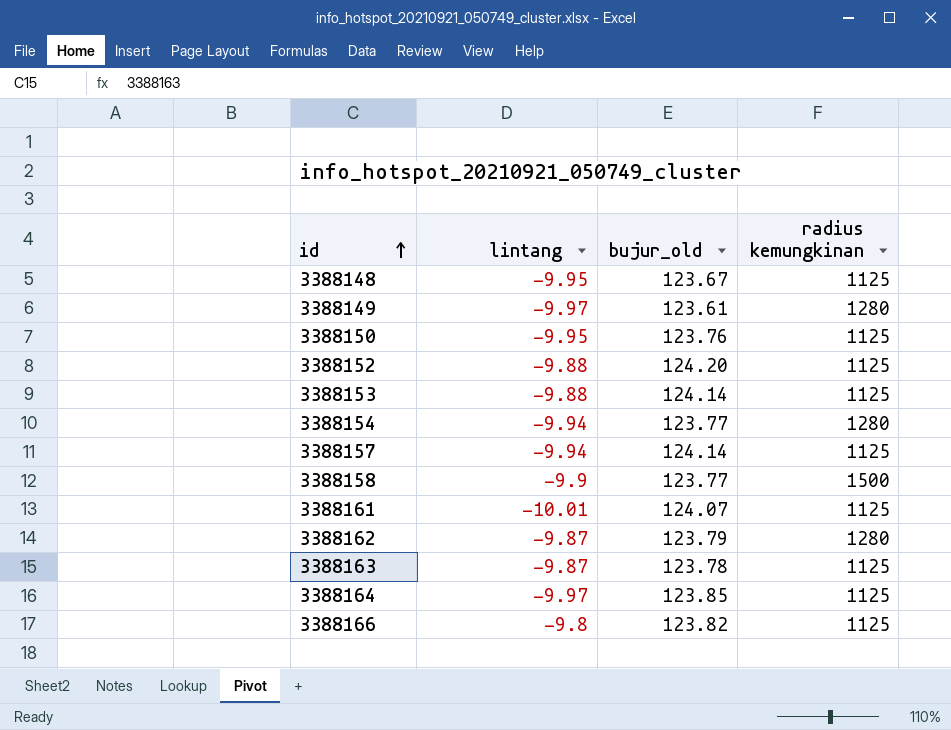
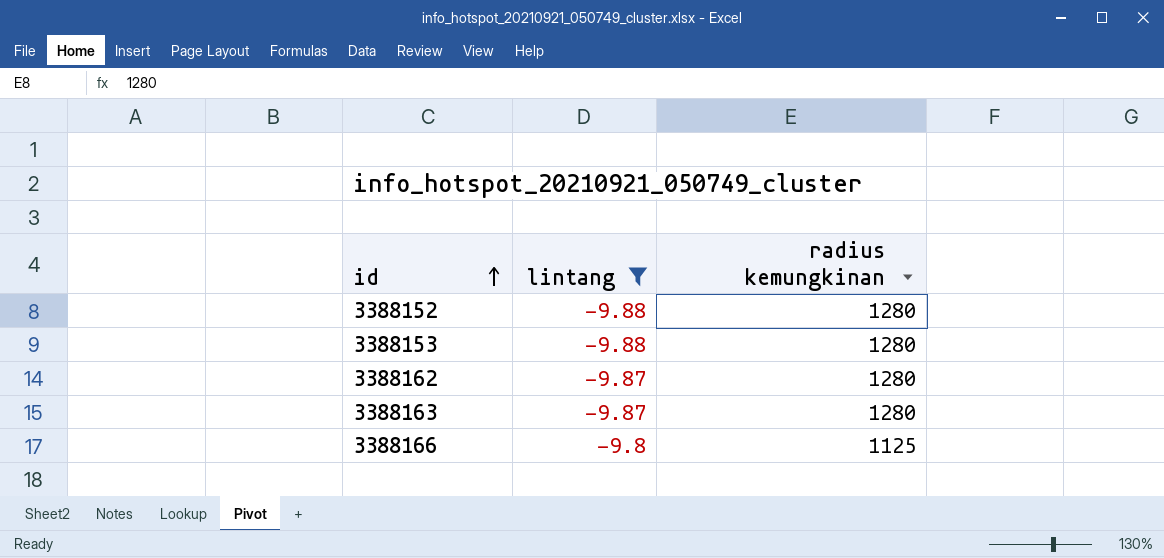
filter: none -> lintang >= -9.88
column bujur_old | position: 3 -> none
3388152 | radius kemungkinan: 1125 -> 1280
3388153 | radius kemungkinan: 1125 -> 1280
3388163 | radius kemungkinan: 1125 -> 1280

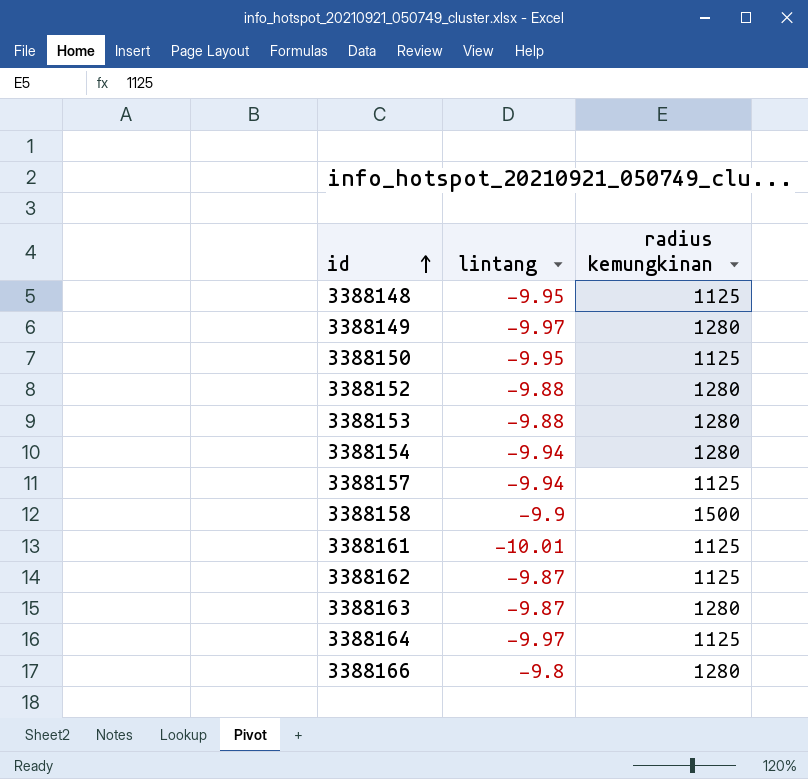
filter: lintang >= -9.88 -> none
3388162 | radius kemungkinan: 1280 -> 1125
3388166 | radius kemungkinan: 1125 -> 1280

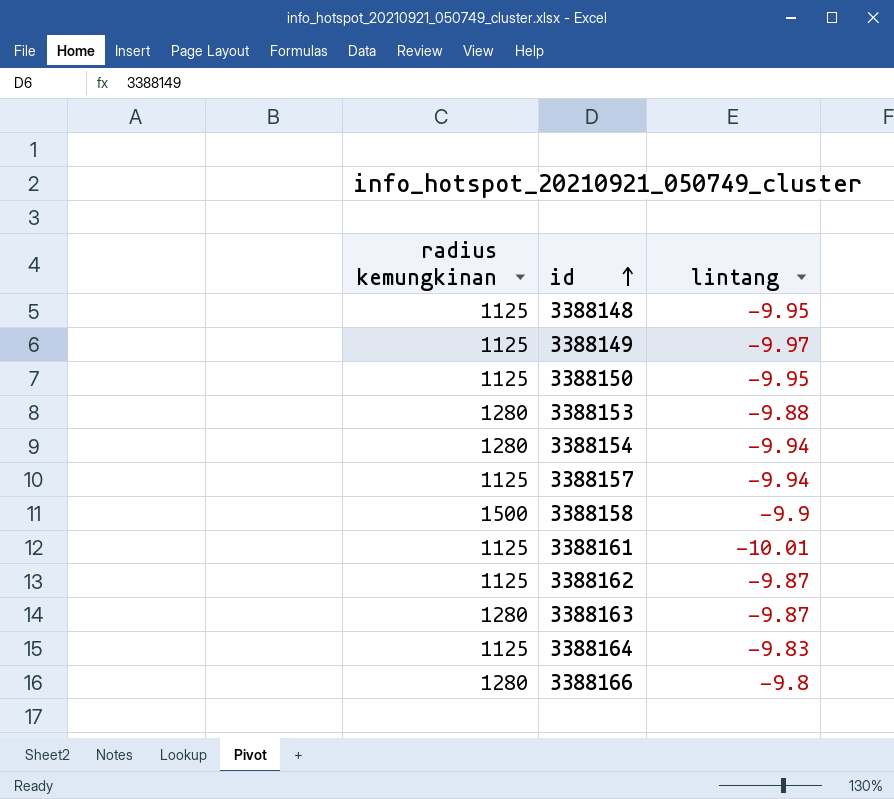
column radius kemungkinan | position: 3 -> 1
row 3388152: -9.88 | 1280 -> none
3388149 | radius kemungkinan: 1280 -> 1125
3388164 | lintang: -9.97 -> -9.83

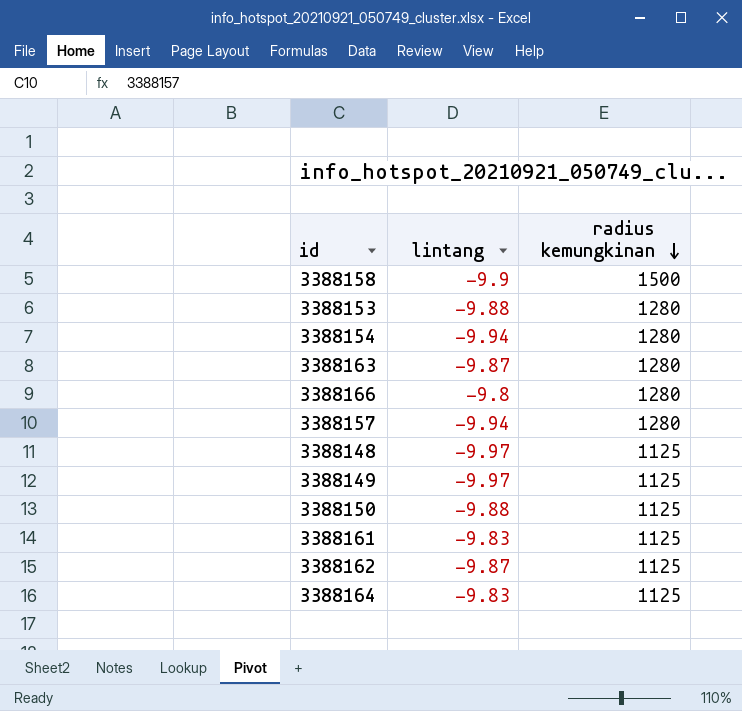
row order: id ascending -> radius kemungkinan descending
column radius kemungkinan | position: 1 -> 3
3388157 | radius kemungkinan: 1125 -> 1280
3388148 | lintang: -9.95 -> -9.97
3388150 | lintang: -9.95 -> -9.88
3388161 | lintang: -10.01 -> -9.83

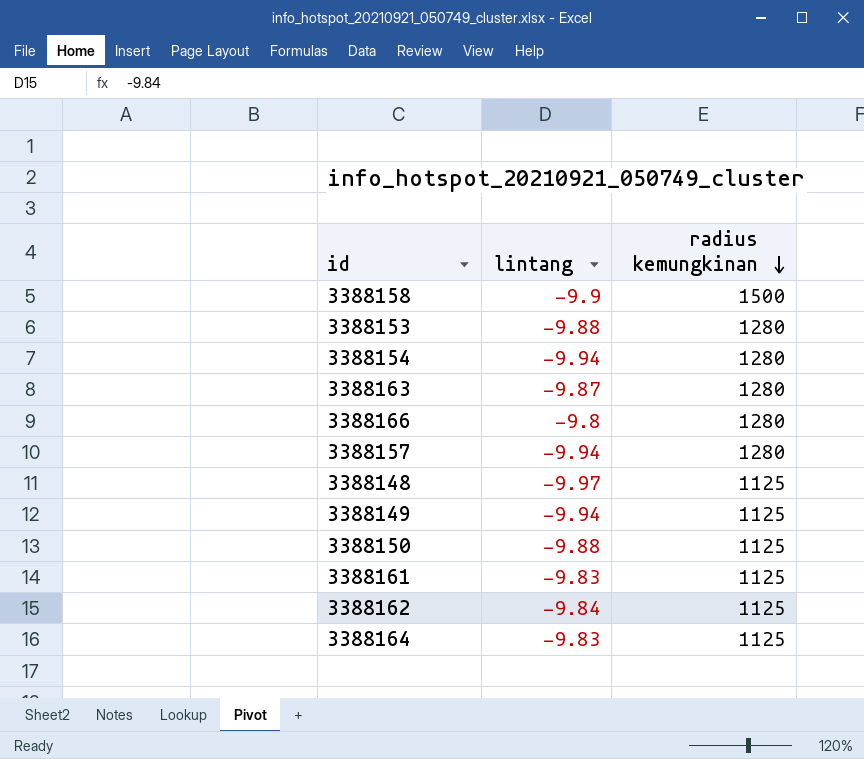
3388149 | lintang: -9.97 -> -9.94
3388162 | lintang: -9.87 -> -9.84

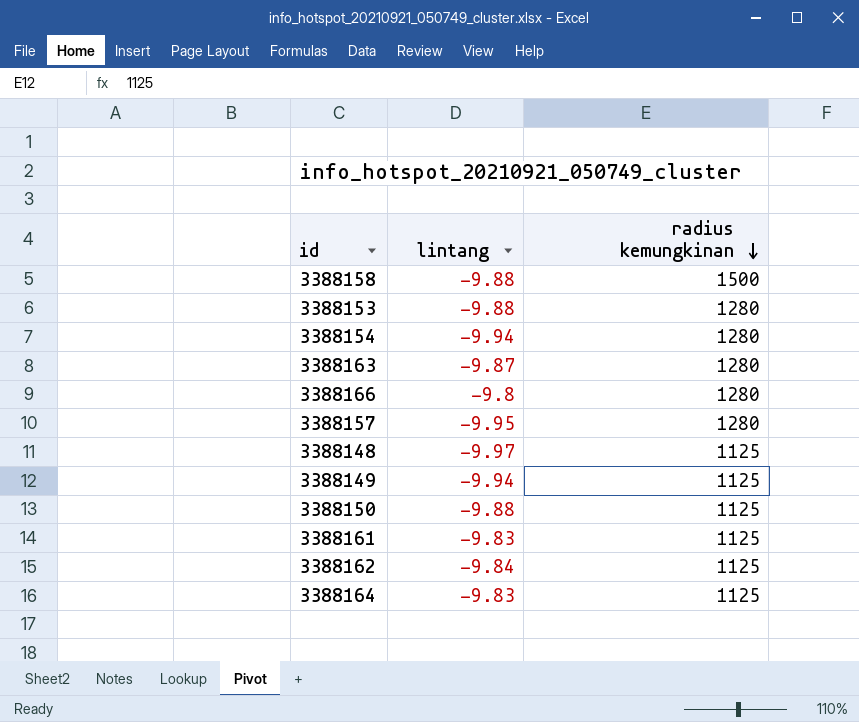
3388158 | lintang: -9.9 -> -9.88
3388157 | lintang: -9.94 -> -9.95

